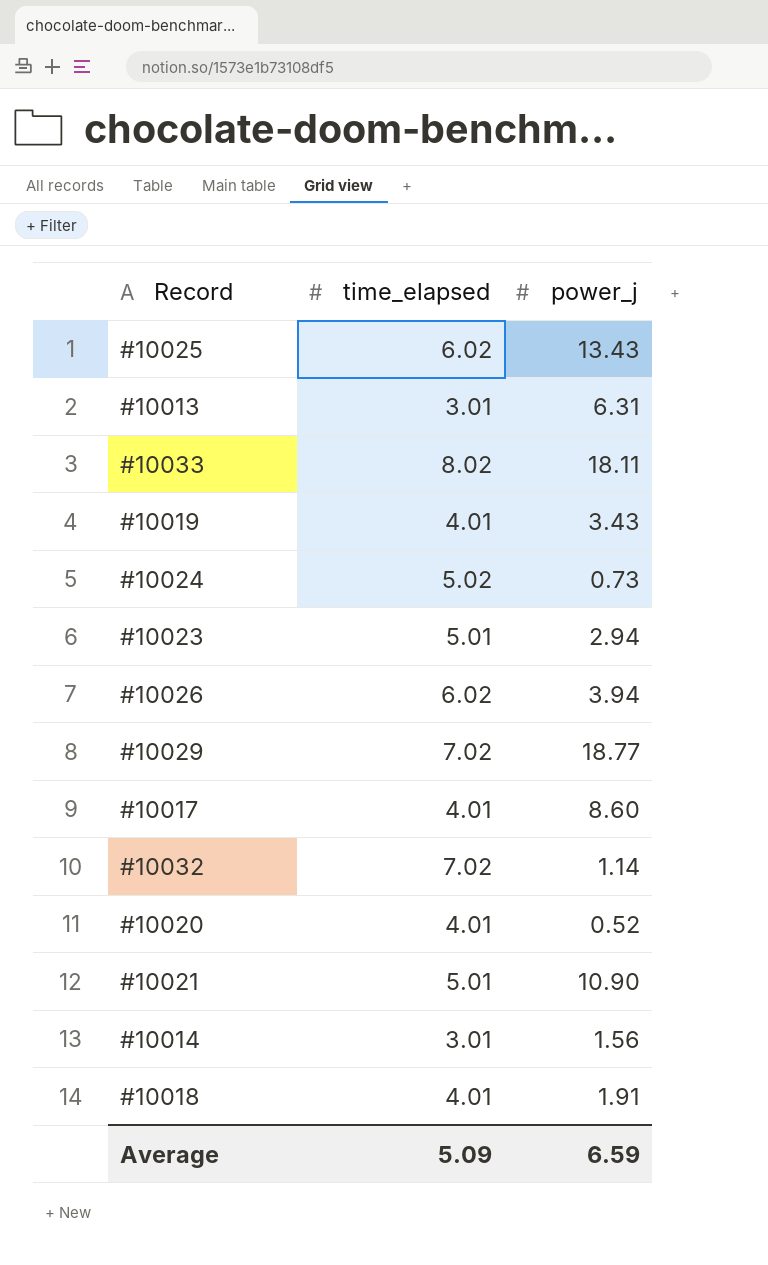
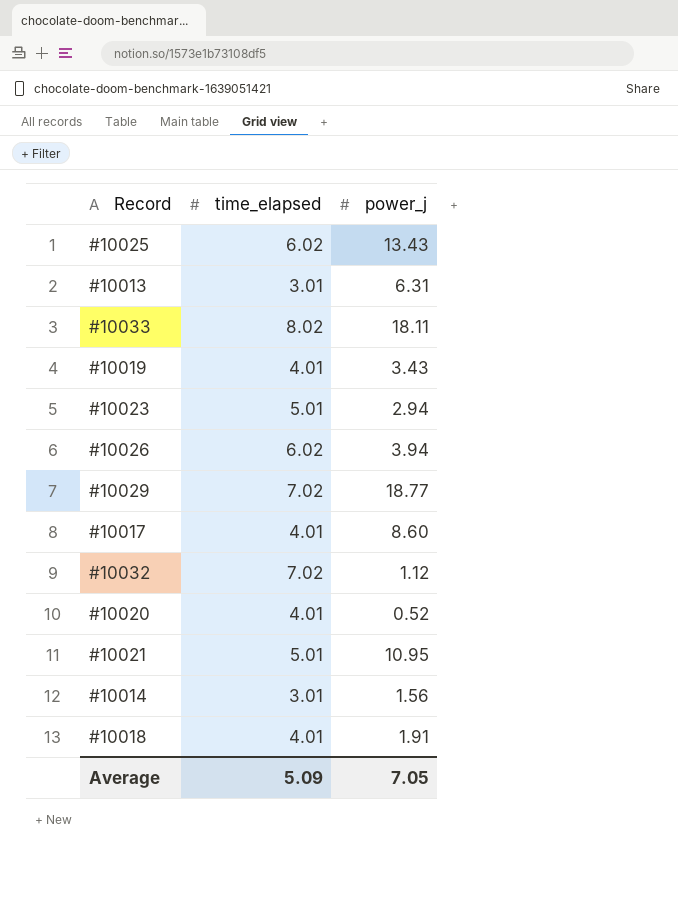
row #10024: 5.02 | 0.73 -> none
#10032 | power_j: 1.14 -> 1.12
#10021 | power_j: 10.90 -> 10.95
Average | power_j: 6.59 -> 7.05

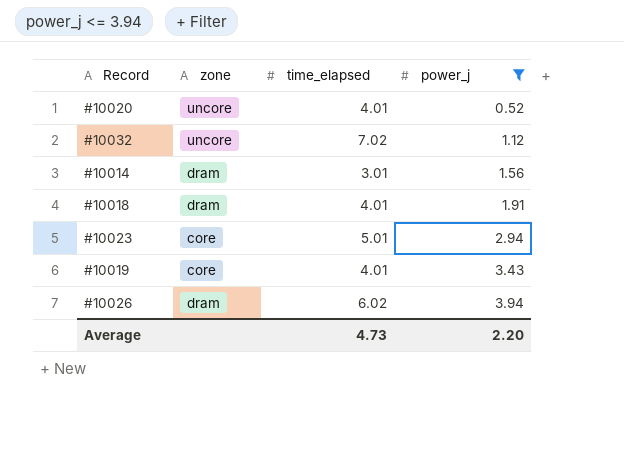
filter: none -> power_j <= 3.94
row order: none -> power_j ascending
column zone | position: none -> 2
Average | time_elapsed: 5.09 -> 4.73
Average | power_j: 7.05 -> 2.20

